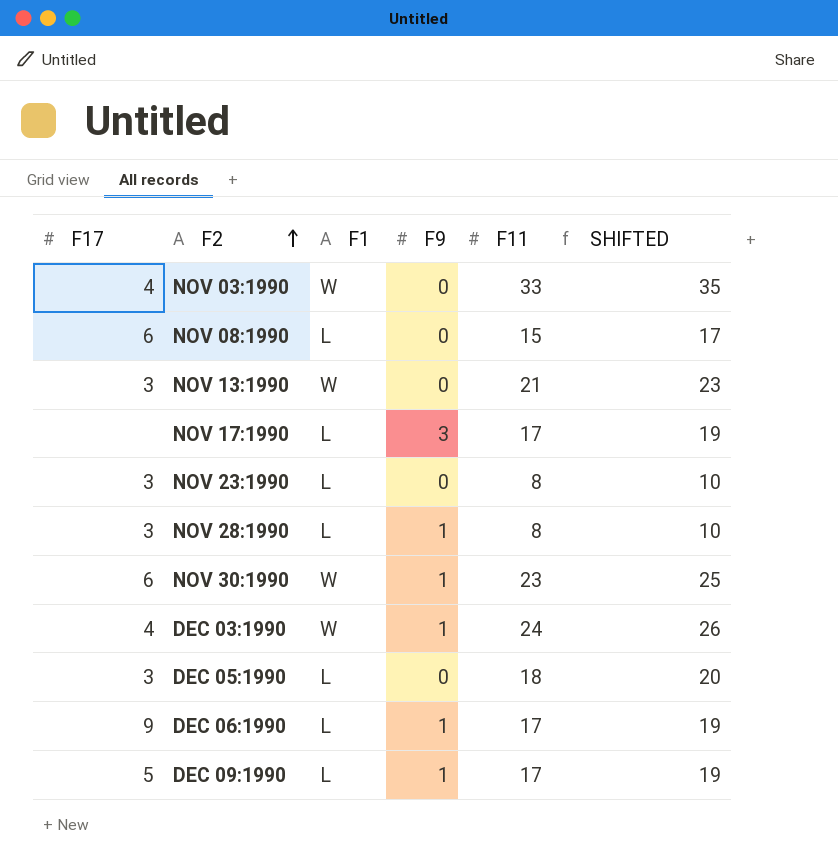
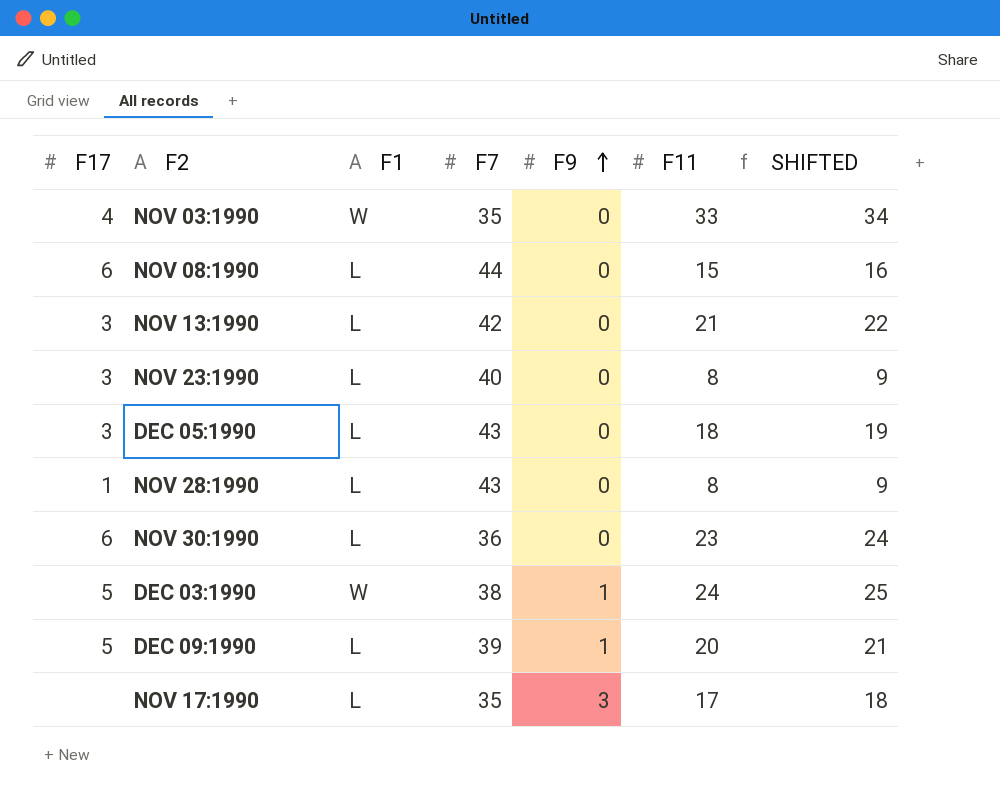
row order: F2 ascending -> F9 ascending
column F7 | position: none -> 4
column SHIFTED | formula: [F11] + 2 -> [F11] + 1
row DEC 06:1990: 9 | L | 1 | 17 | 19 -> none
NOV 13:1990 | F1: W -> L
NOV 28:1990 | F17: 3 -> 1
NOV 28:1990 | F9: 1 -> 0
NOV 30:1990 | F1: W -> L
NOV 30:1990 | F9: 1 -> 0
DEC 03:1990 | F17: 4 -> 5
DEC 09:1990 | F11: 17 -> 20

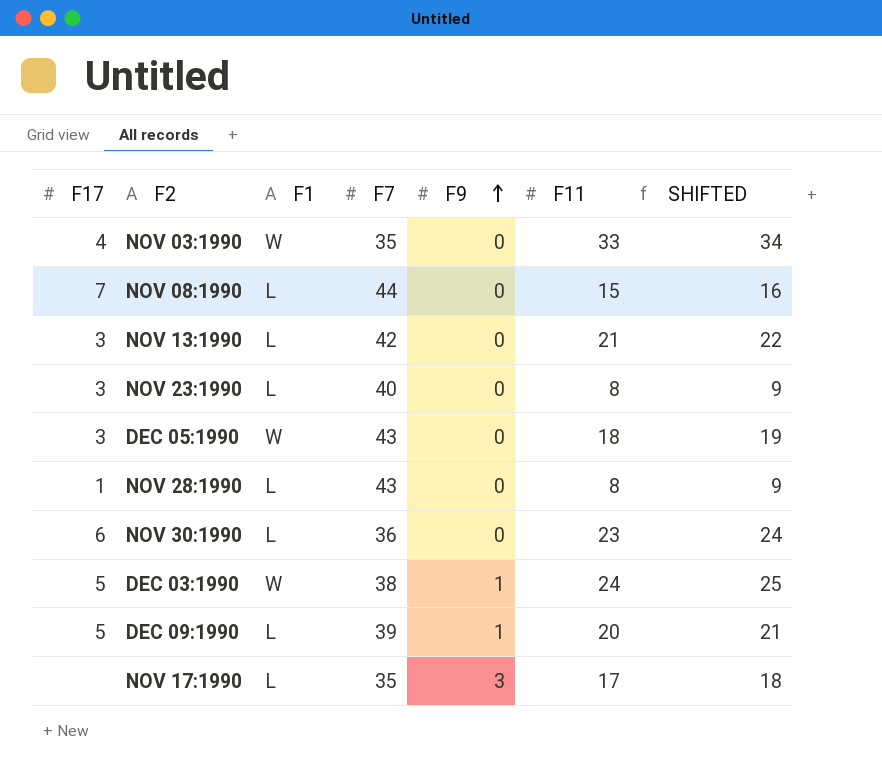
NOV 08:1990 | F17: 6 -> 7
DEC 05:1990 | F1: L -> W

